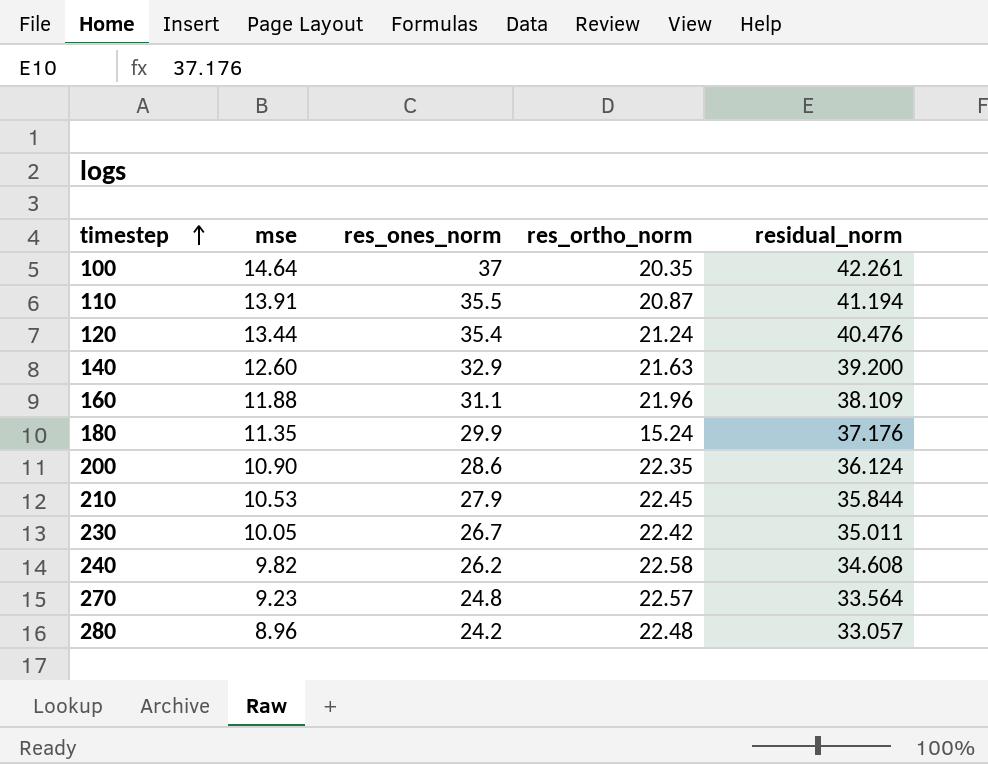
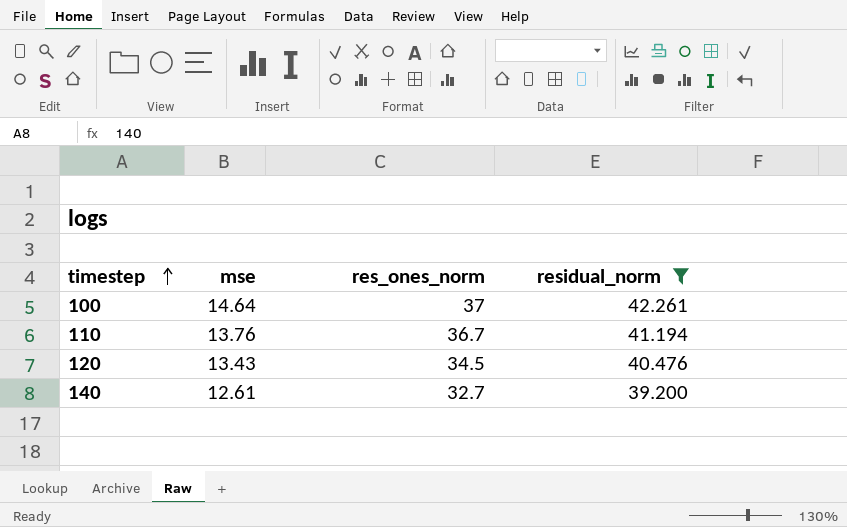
filter: none -> residual_norm >= 39.200
column res_ortho_norm | position: 4 -> none
110 | mse: 13.91 -> 13.76
110 | res_ones_norm: 35.5 -> 36.7
120 | mse: 13.44 -> 13.43
120 | res_ones_norm: 35.4 -> 34.5
140 | mse: 12.60 -> 12.61
140 | res_ones_norm: 32.9 -> 32.7

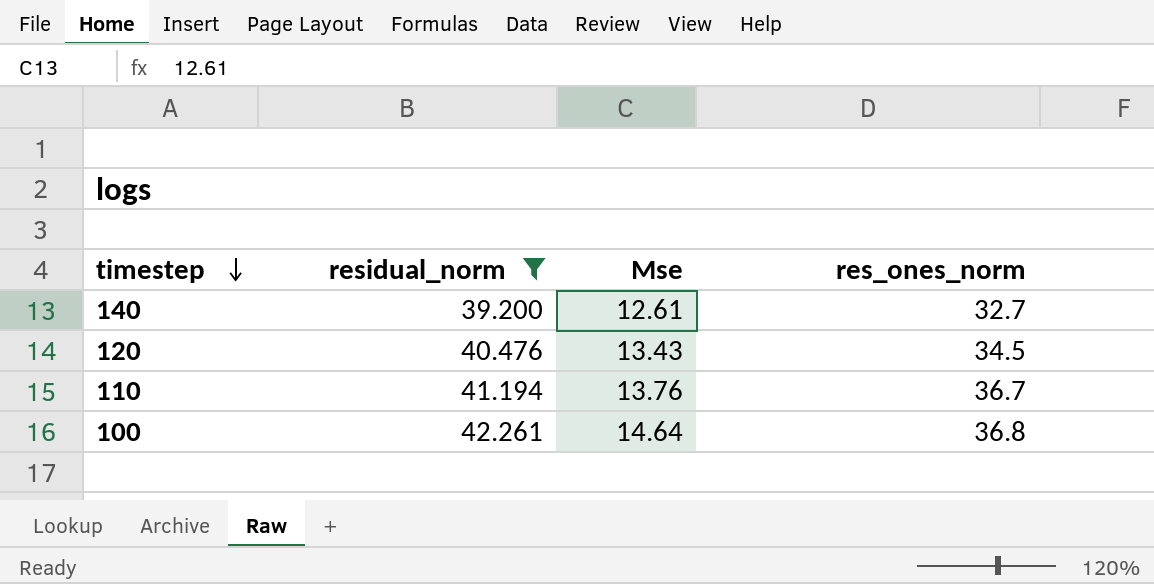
row order: timestep ascending -> timestep descending
column residual_norm | position: 4 -> 2
column name: mse -> Mse
100 | res_ones_norm: 37 -> 36.8

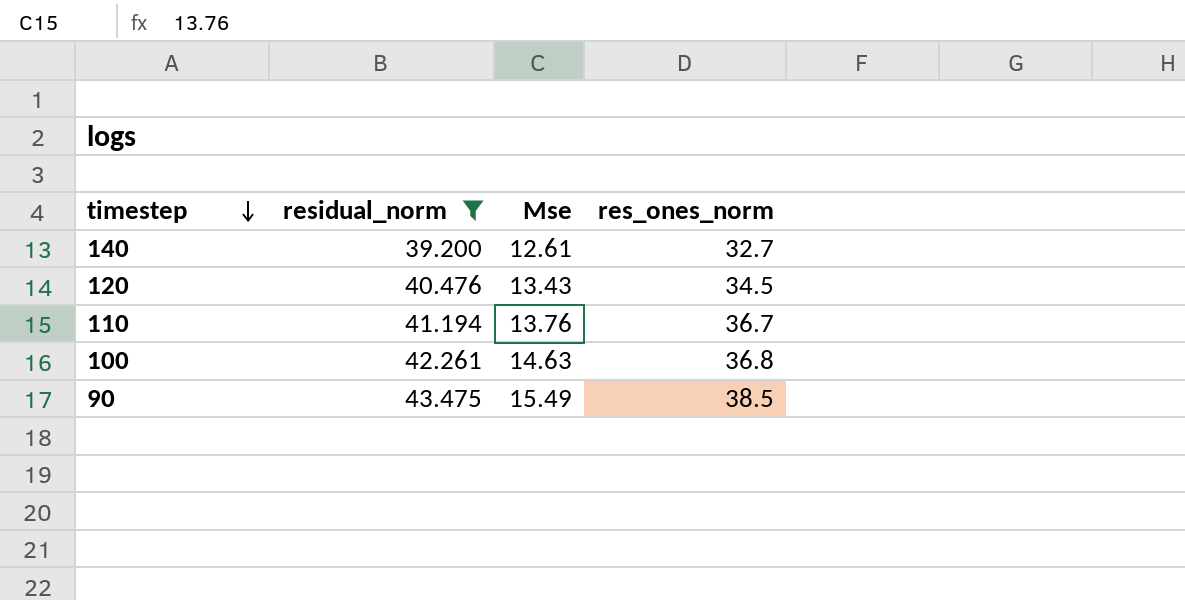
100 | Mse: 14.64 -> 14.63
row 90: none -> 43.475 | 15.49 | 38.5

